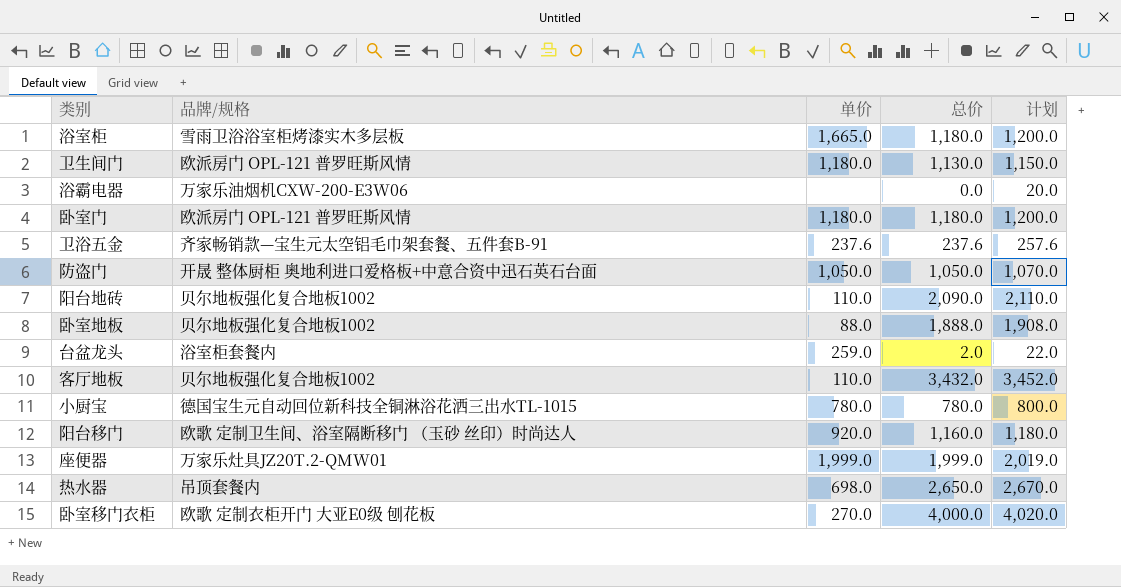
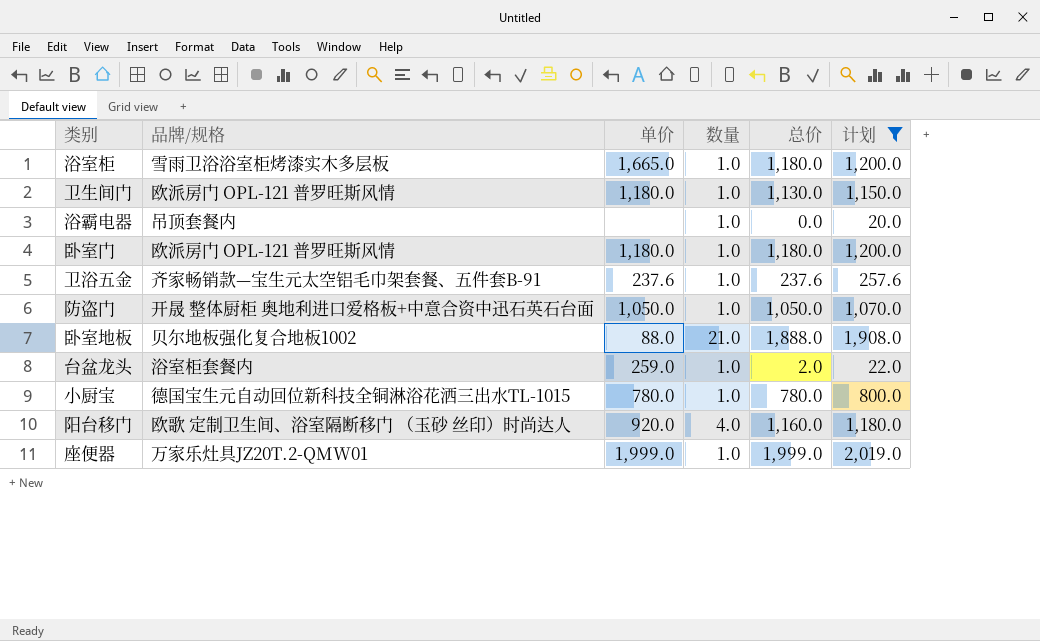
filter: none -> 计划 <= 2,019.0
column 数量 | position: none -> 4
浴霸电器 | 品牌/规格: 万家乐油烟机CXW-200-E3W06 -> 吊顶套餐内

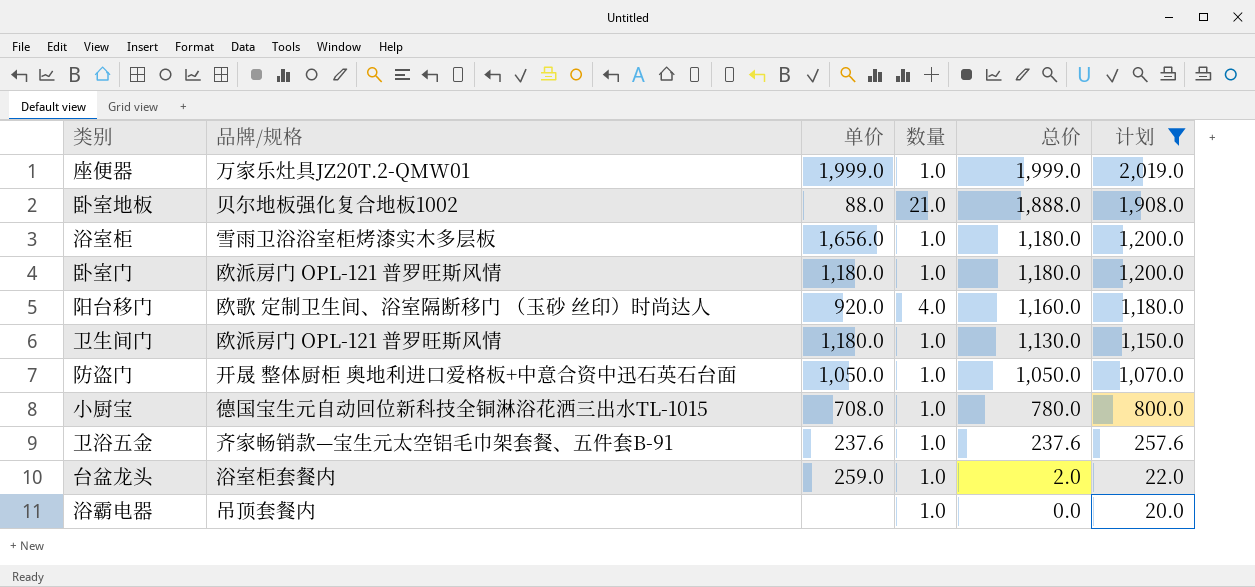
row order: none -> 总价 descending
浴室柜 | 单价: 1,665.0 -> 1,656.0
小厨宝 | 单价: 780.0 -> 708.0

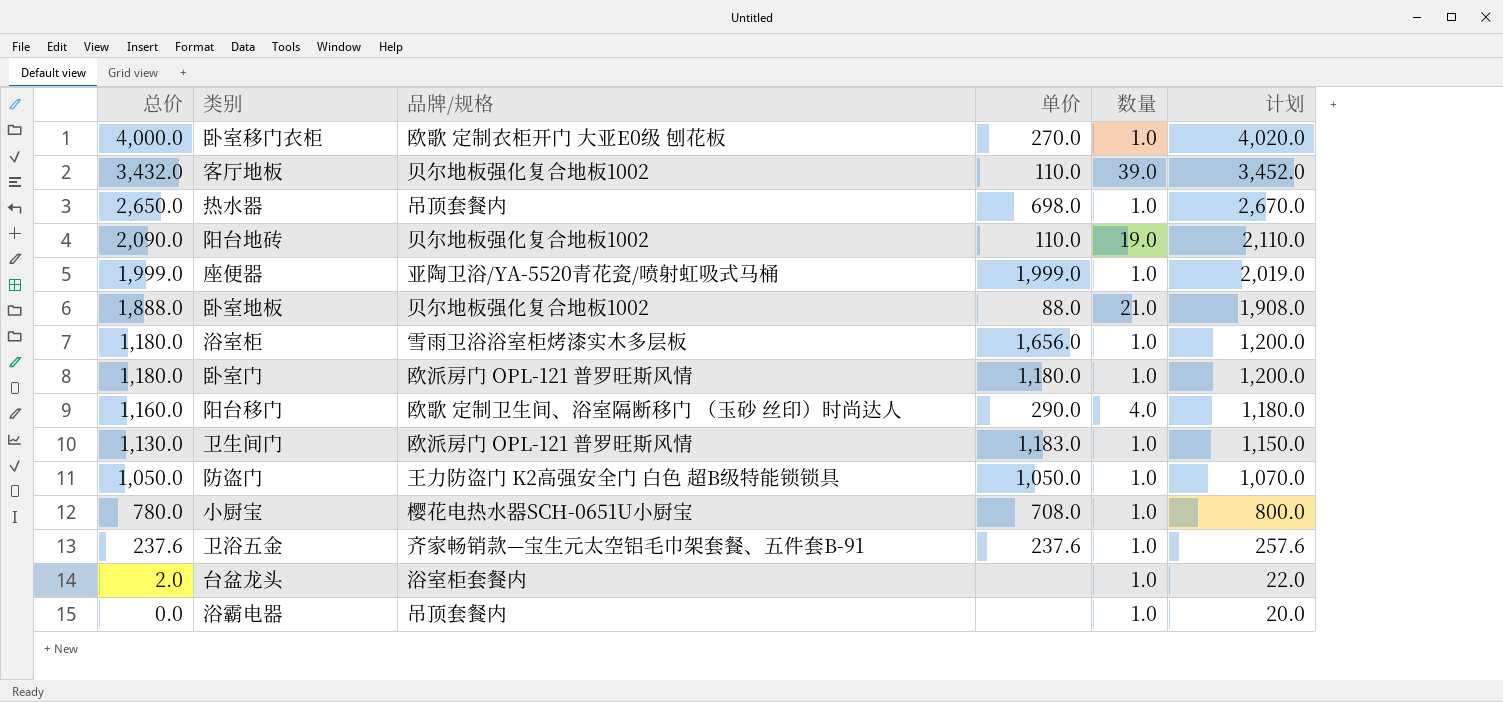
filter: 计划 <= 2,019.0 -> none
column 总价 | position: 5 -> 1
座便器 | 品牌/规格: 万家乐灶具JZ20T.2-QMW01 -> 亚陶卫浴/YA-5520青花瓷/喷射虹吸式马桶
阳台移门 | 单价: 920.0 -> 290.0
卫生间门 | 单价: 1,180.0 -> 1,183.0
防盗门 | 品牌/规格: 开晟 整体厨柜 奥地利进口爱格板+中意合资中迅石英石台面 -> 王力防盗门 K2高强安全门 白色 超B级特能锁锁具
小厨宝 | 品牌/规格: 德国宝生元自动回位新科技全铜淋浴花洒三出水TL-1015 -> 樱花电热水器SCH-0651U小厨宝
台盆龙头 | 单价: 259.0 -> none

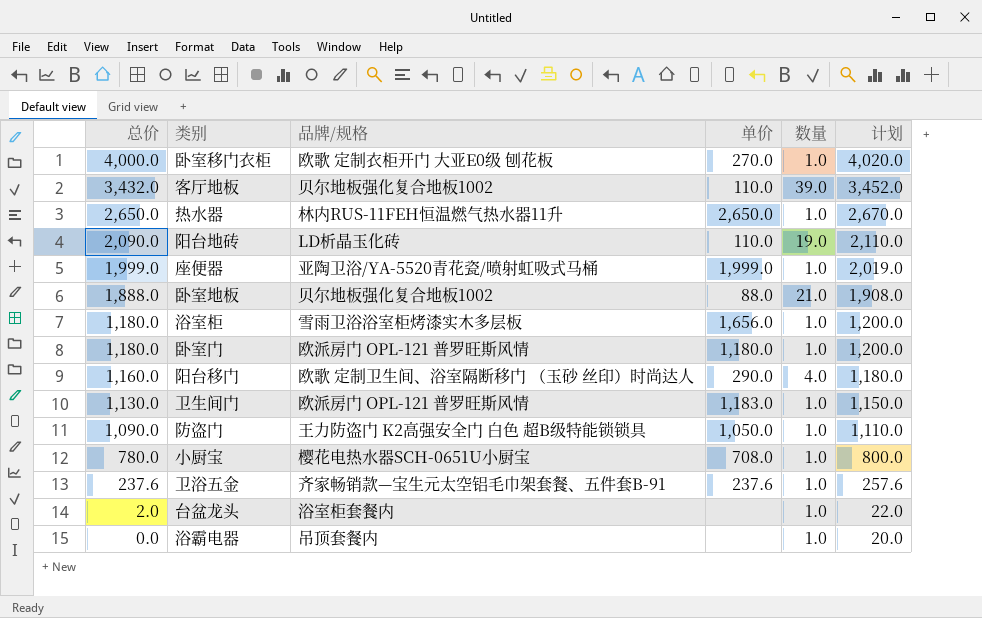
热水器 | 品牌/规格: 吊顶套餐内 -> 林内RUS-11FEH恒温燃气热水器11升
热水器 | 单价: 698.0 -> 2,650.0
阳台地砖 | 品牌/规格: 贝尔地板强化复合地板1002 -> LD析晶玉化砖
防盗门 | 总价: 1,050.0 -> 1,090.0
防盗门 | 计划: 1,070.0 -> 1,110.0

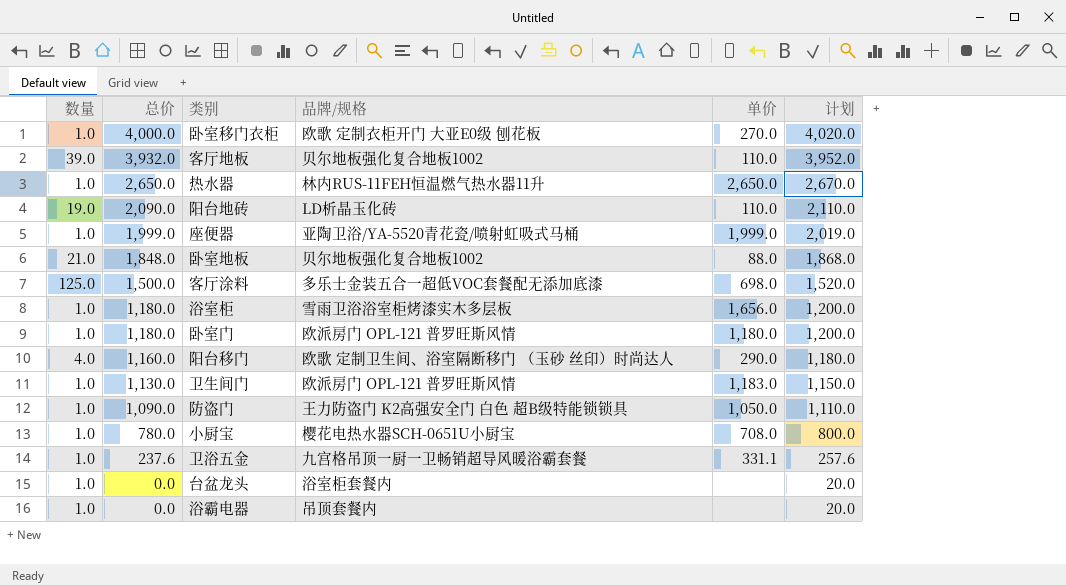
column 数量 | position: 5 -> 1
客厅地板 | 总价: 3,432.0 -> 3,932.0
客厅地板 | 计划: 3,452.0 -> 3,952.0
卧室地板 | 总价: 1,888.0 -> 1,848.0
卧室地板 | 计划: 1,908.0 -> 1,868.0
row 客厅涂料: none -> 125.0 | 1,500.0 | 多乐士金装五合一超低VOC套餐配无添加底漆 | 698.0 | 1,520.0
卫浴五金 | 品牌/规格: 齐家畅销款—宝生元太空铝毛巾架套餐、五件套B-91 -> 九宫格吊顶一厨一卫畅销超导风暖浴霸套餐
卫浴五金 | 单价: 237.6 -> 331.1
台盆龙头 | 总价: 2.0 -> 0.0
台盆龙头 | 计划: 22.0 -> 20.0

